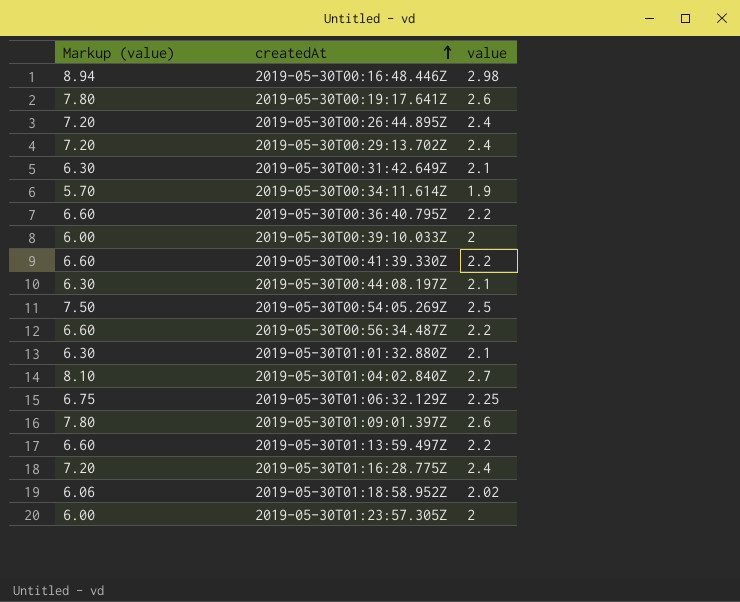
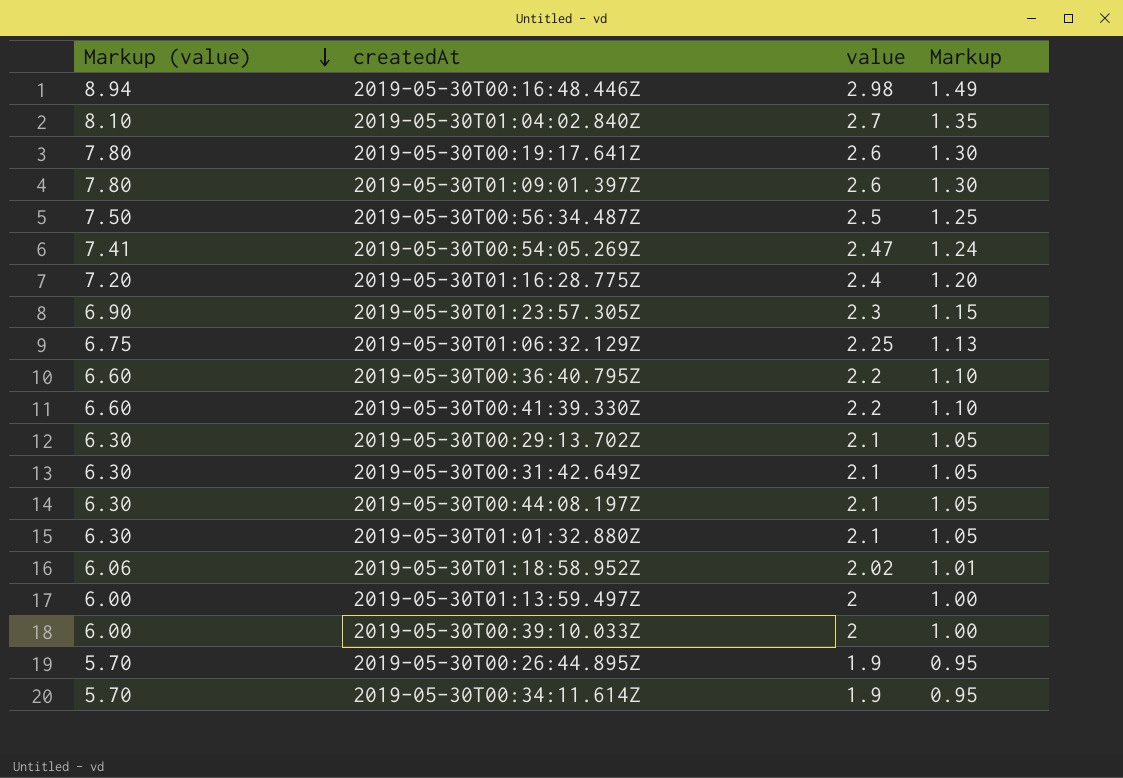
row order: createdAt ascending -> Markup (value) descending
column Markup | formula: none -> [value] * 0.5
2019-05-30T00:56:34.487Z | Markup (value): 6.60 -> 7.50
2019-05-30T00:56:34.487Z | value: 2.2 -> 2.5
2019-05-30T00:54:05.269Z | Markup (value): 7.50 -> 7.41
2019-05-30T00:54:05.269Z | value: 2.5 -> 2.47
2019-05-30T01:23:57.305Z | Markup (value): 6.00 -> 6.90
2019-05-30T01:23:57.305Z | value: 2 -> 2.3
2019-05-30T00:29:13.702Z | Markup (value): 7.20 -> 6.30
2019-05-30T00:29:13.702Z | value: 2.4 -> 2.1
2019-05-30T01:13:59.497Z | Markup (value): 6.60 -> 6.00
2019-05-30T01:13:59.497Z | value: 2.2 -> 2
2019-05-30T00:26:44.895Z | Markup (value): 7.20 -> 5.70
2019-05-30T00:26:44.895Z | value: 2.4 -> 1.9

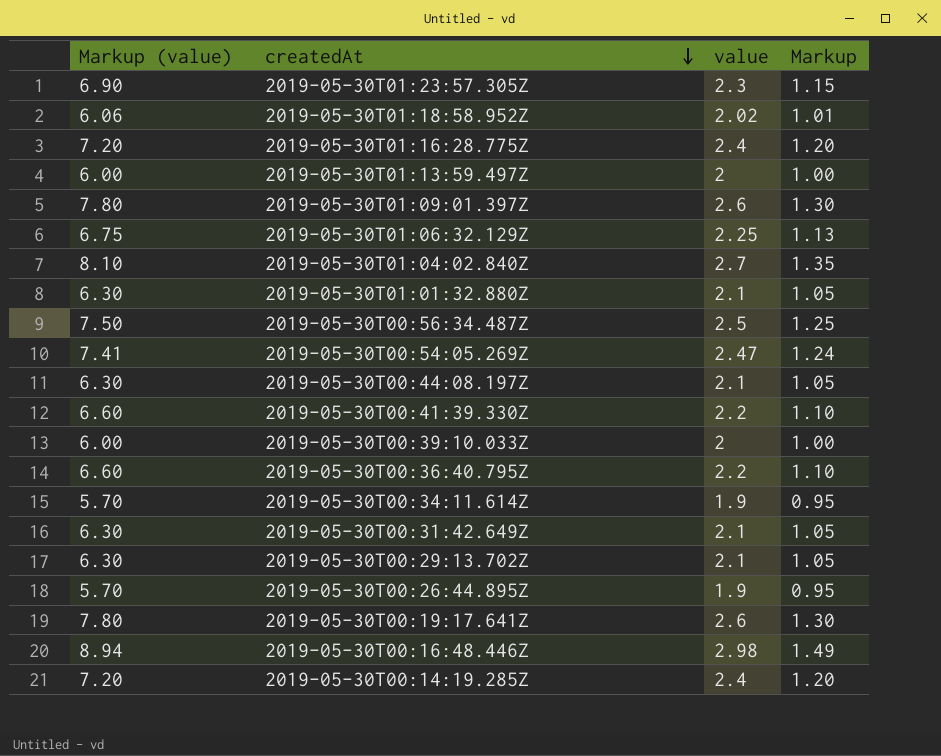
row order: Markup (value) descending -> createdAt descending
row 2019-05-30T00:14:19.285Z: none -> 7.20 | 2.4 | 1.20

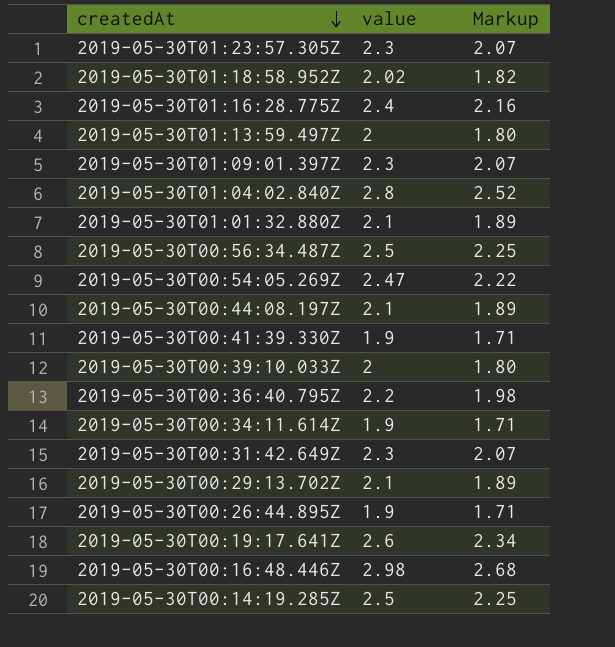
column Markup (value) | formula: [value] * 3 -> none
column Markup | formula: [value] * 0.5 -> [value] * 0.9
row 2019-05-30T01:06:32.129Z: 6.75 | 2.25 | 1.13 -> none
2019-05-30T01:09:01.397Z | value: 2.6 -> 2.3
2019-05-30T01:04:02.840Z | value: 2.7 -> 2.8
2019-05-30T00:41:39.330Z | value: 2.2 -> 1.9
2019-05-30T00:31:42.649Z | value: 2.1 -> 2.3
2019-05-30T00:14:19.285Z | value: 2.4 -> 2.5

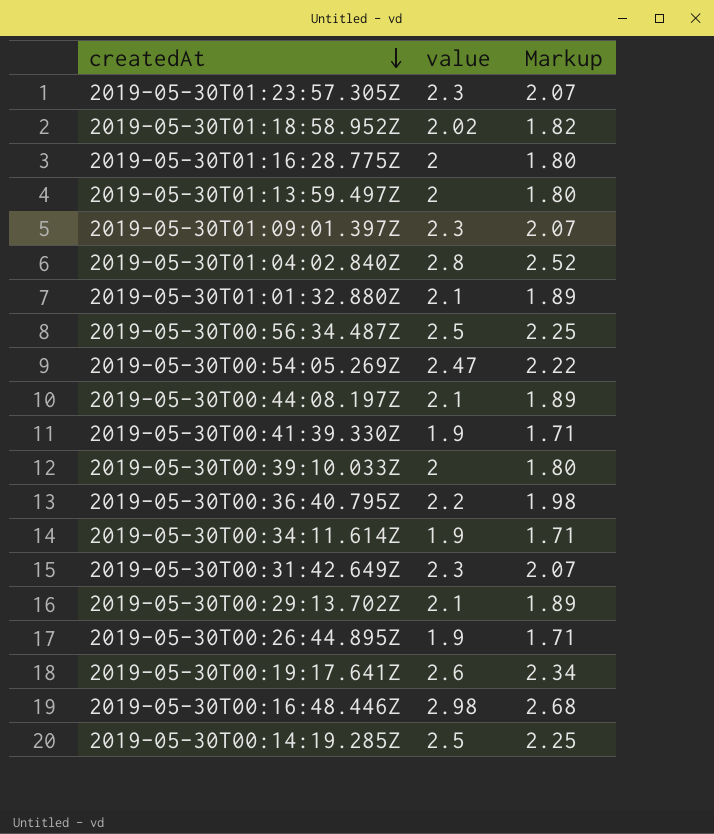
2019-05-30T01:16:28.775Z | value: 2.4 -> 2
2019-05-30T01:16:28.775Z | Markup: 2.16 -> 1.80

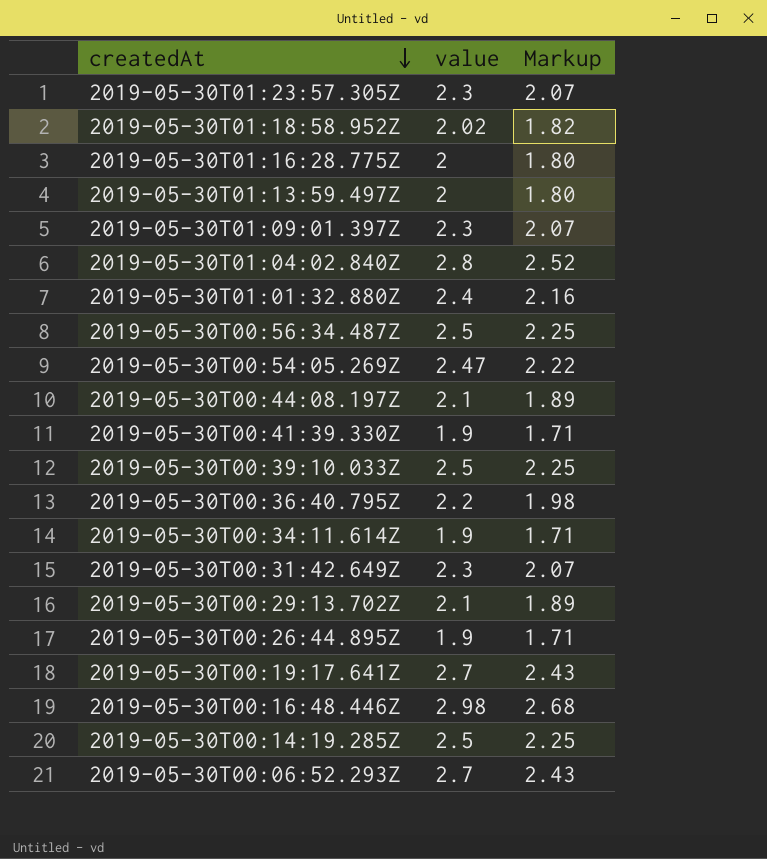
2019-05-30T01:01:32.880Z | value: 2.1 -> 2.4
2019-05-30T01:01:32.880Z | Markup: 1.89 -> 2.16
2019-05-30T00:39:10.033Z | value: 2 -> 2.5
2019-05-30T00:39:10.033Z | Markup: 1.80 -> 2.25
2019-05-30T00:19:17.641Z | value: 2.6 -> 2.7
2019-05-30T00:19:17.641Z | Markup: 2.34 -> 2.43
row 2019-05-30T00:06:52.293Z: none -> 2.7 | 2.43

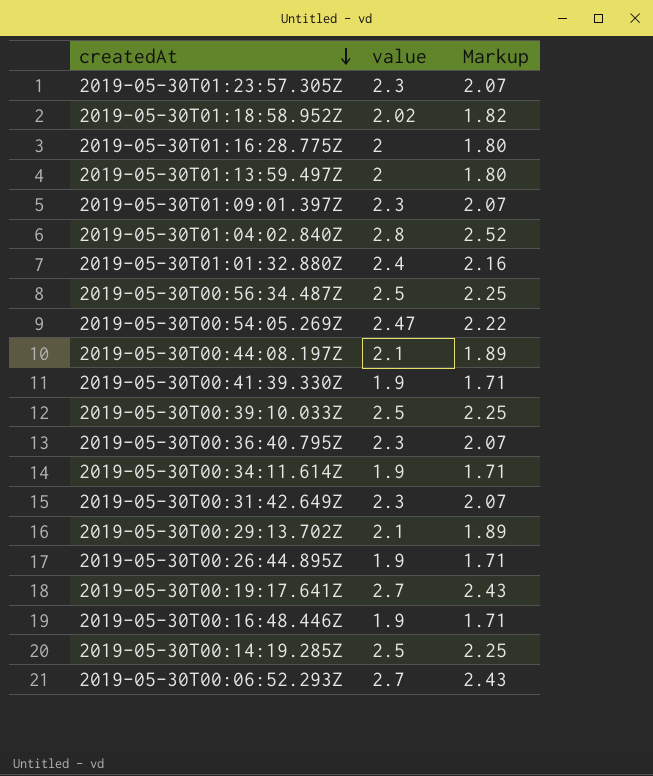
2019-05-30T00:36:40.795Z | value: 2.2 -> 2.3
2019-05-30T00:36:40.795Z | Markup: 1.98 -> 2.07
2019-05-30T00:16:48.446Z | value: 2.98 -> 1.9
2019-05-30T00:16:48.446Z | Markup: 2.68 -> 1.71

